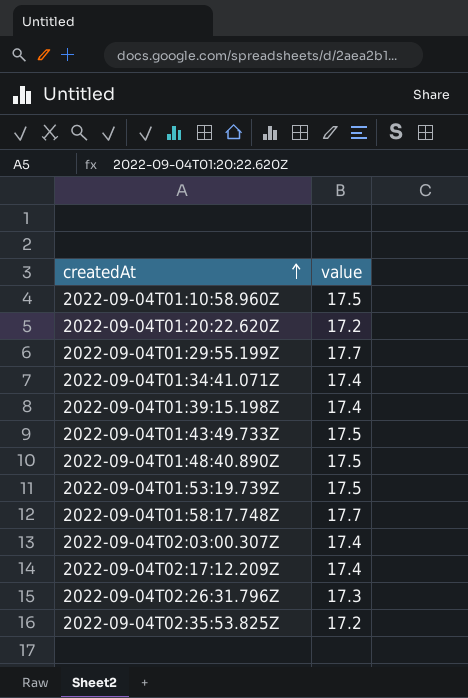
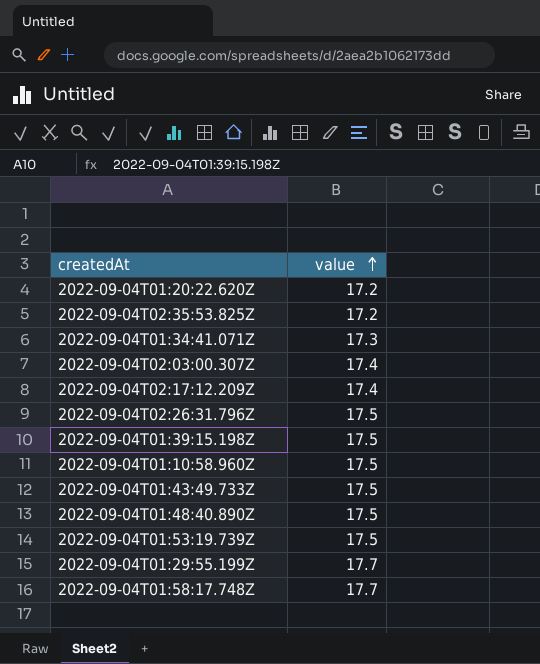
row order: createdAt ascending -> value ascending
2022-09-04T01:34:41.071Z | value: 17.4 -> 17.3
2022-09-04T02:26:31.796Z | value: 17.3 -> 17.5
2022-09-04T01:39:15.198Z | value: 17.4 -> 17.5

